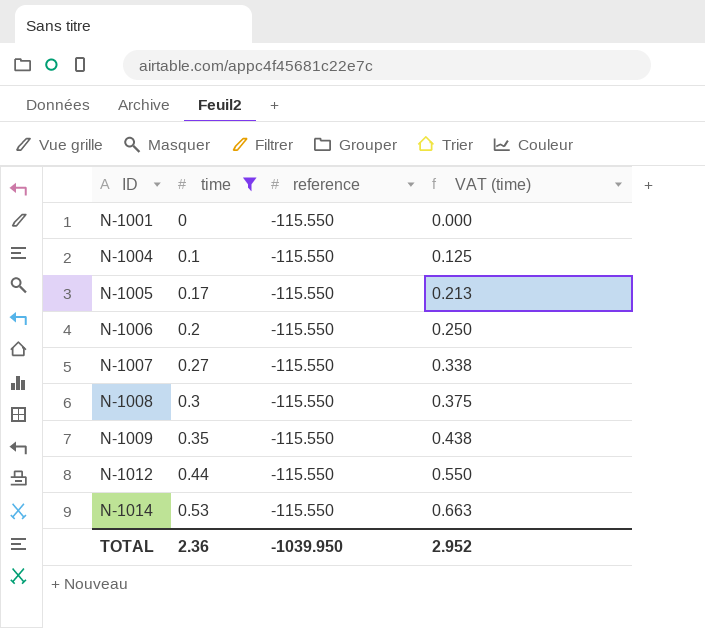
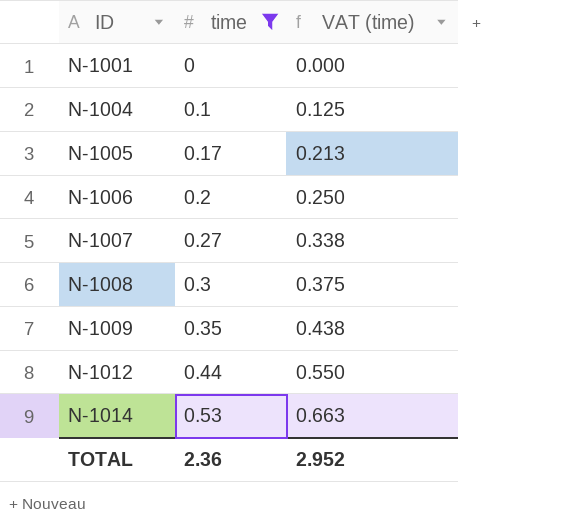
column reference | position: 3 -> none

